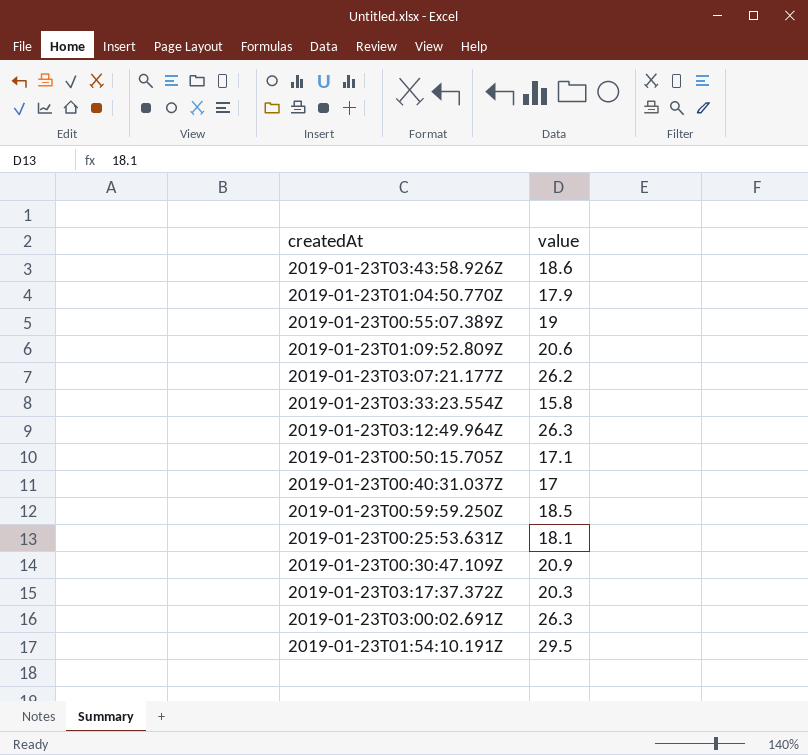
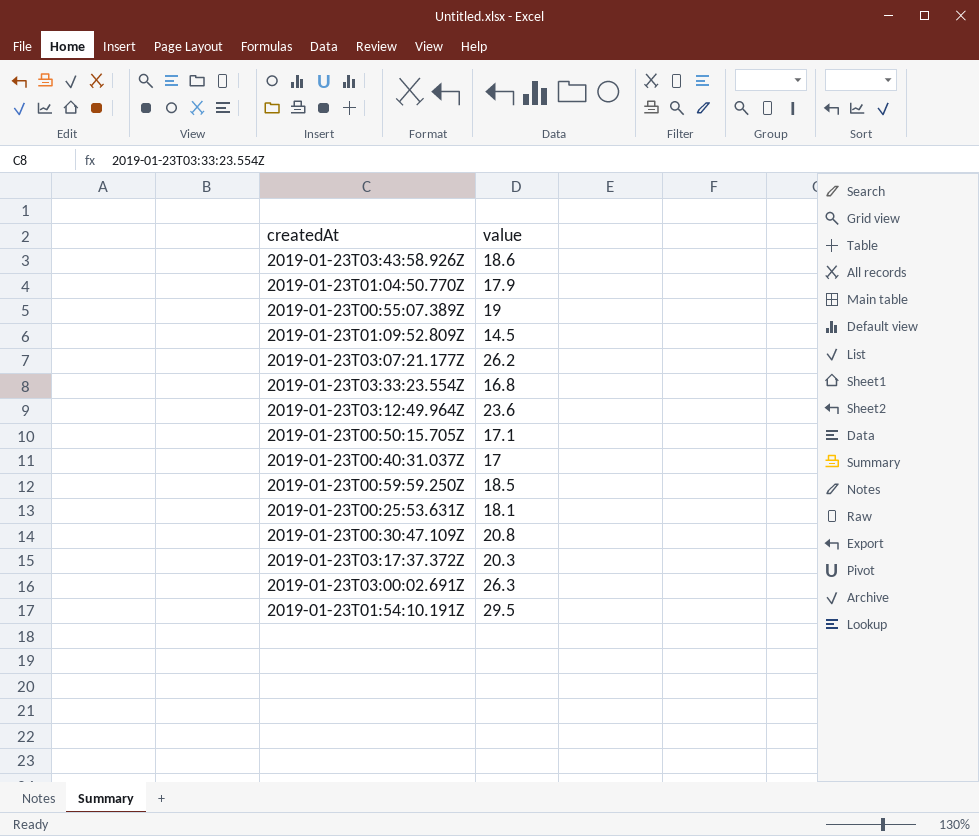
2019-01-23T01:09:52.809Z | value: 20.6 -> 14.5
2019-01-23T03:33:23.554Z | value: 15.8 -> 16.8
2019-01-23T03:12:49.964Z | value: 26.3 -> 23.6
2019-01-23T00:30:47.109Z | value: 20.9 -> 20.8

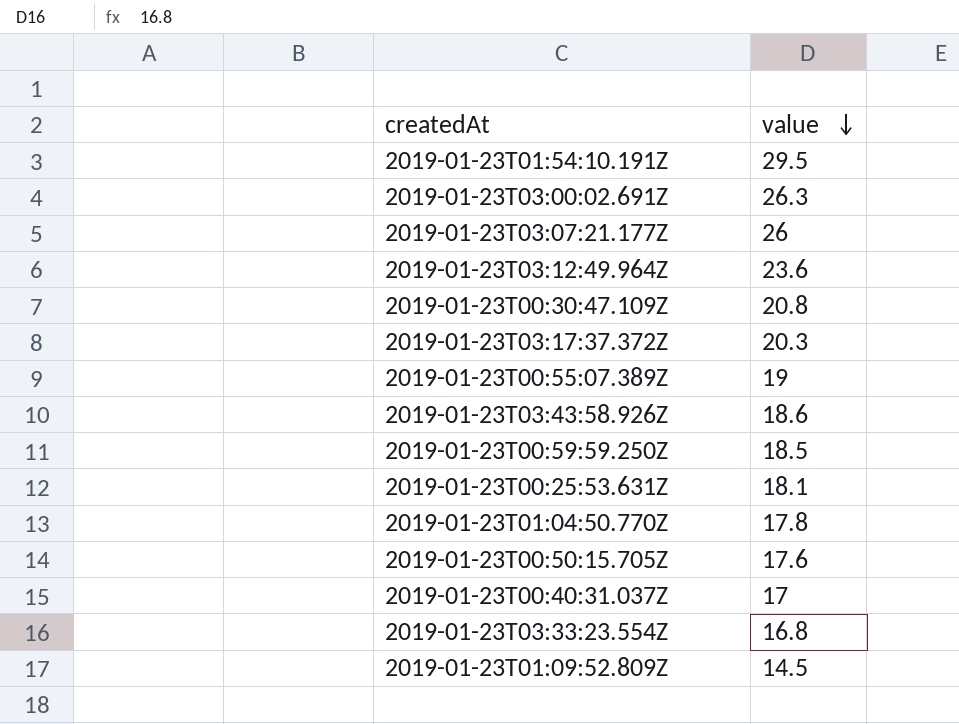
row order: none -> value descending
2019-01-23T03:07:21.177Z | value: 26.2 -> 26
2019-01-23T01:04:50.770Z | value: 17.9 -> 17.8
2019-01-23T00:50:15.705Z | value: 17.1 -> 17.6

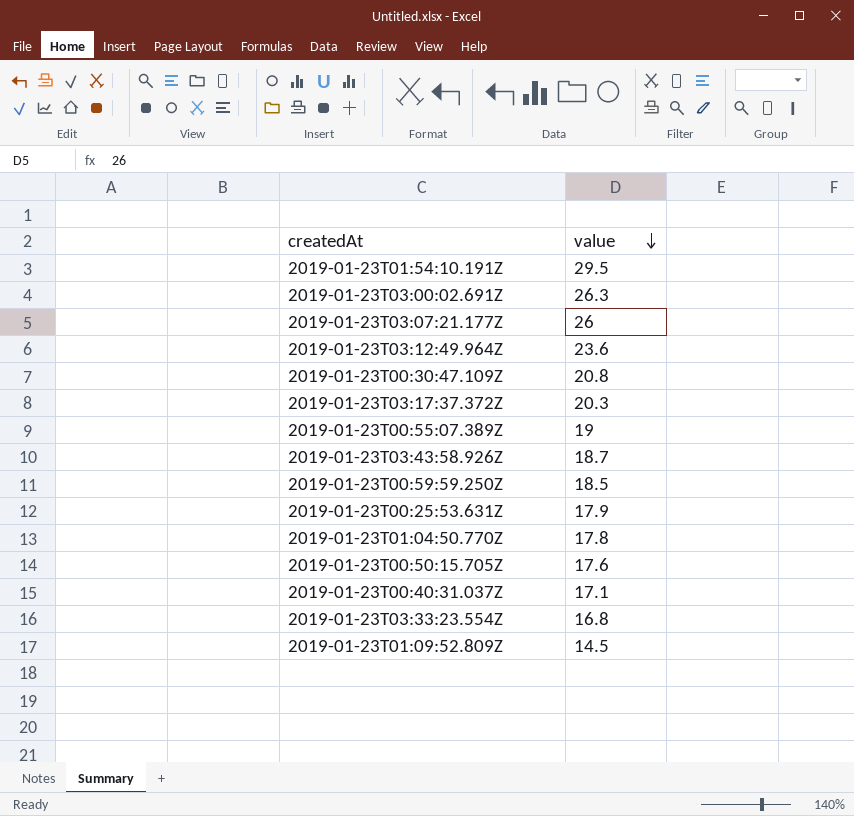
2019-01-23T03:43:58.926Z | value: 18.6 -> 18.7
2019-01-23T00:25:53.631Z | value: 18.1 -> 17.9
2019-01-23T00:40:31.037Z | value: 17 -> 17.1

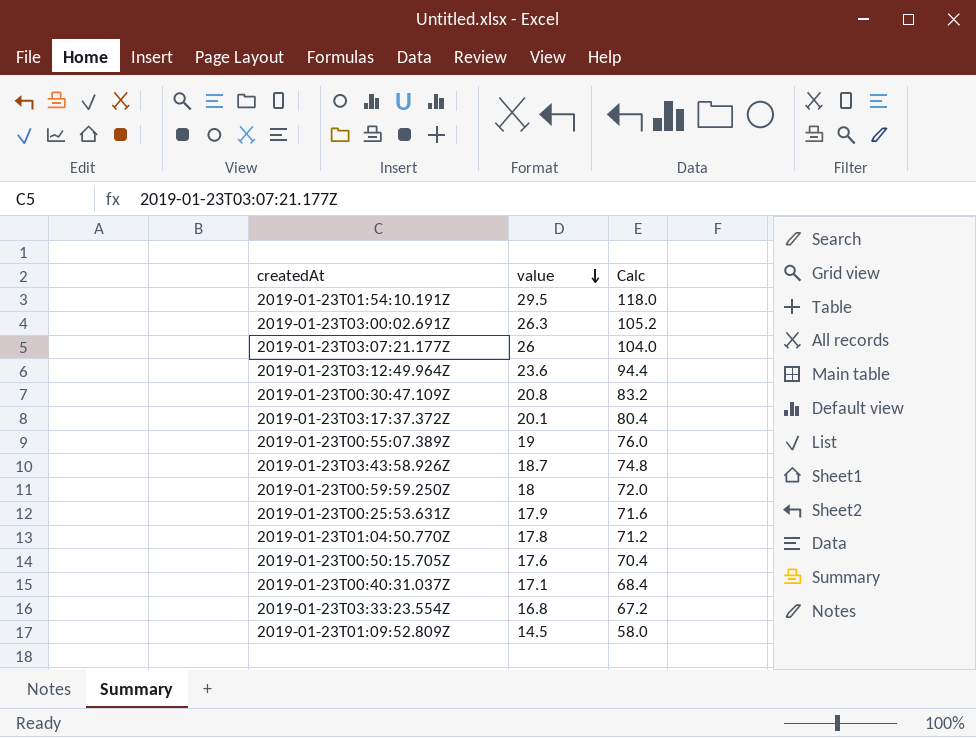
column Calc | formula: none -> [value] * 4
2019-01-23T03:17:37.372Z | value: 20.3 -> 20.1
2019-01-23T00:59:59.250Z | value: 18.5 -> 18

